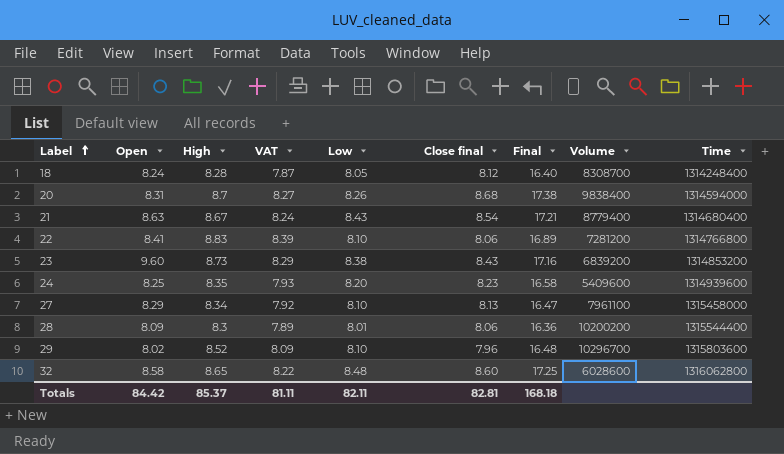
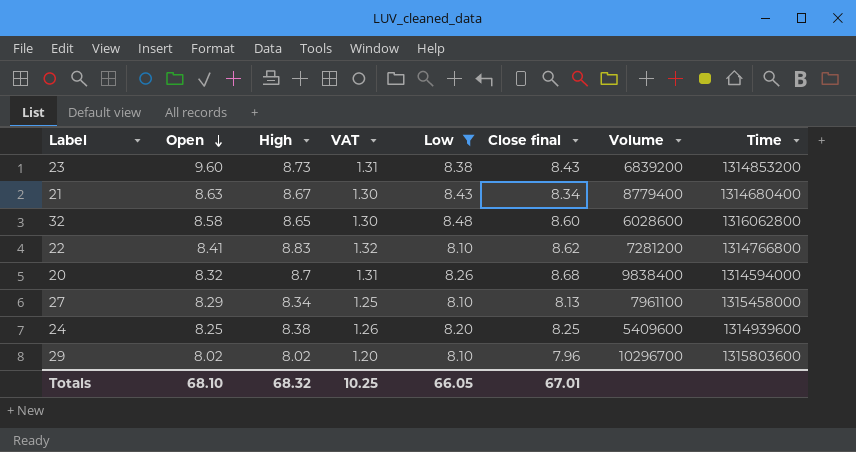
filter: none -> Low >= 8.10
row order: Label ascending -> Open descending
column Final | formula: [High] + [Close final] -> none
column VAT | formula: [High] * 0.95 -> [High] * 0.15
21 | Close final: 8.54 -> 8.34
22 | Close final: 8.06 -> 8.62
20 | Open: 8.31 -> 8.32
24 | High: 8.35 -> 8.38
24 | Close final: 8.23 -> 8.25
29 | High: 8.52 -> 8.02
Totals | Open: 84.42 -> 68.10
Totals | High: 85.37 -> 68.32
Totals | VAT: 81.11 -> 10.25
Totals | Low: 82.11 -> 66.05
Totals | Close final: 82.81 -> 67.01

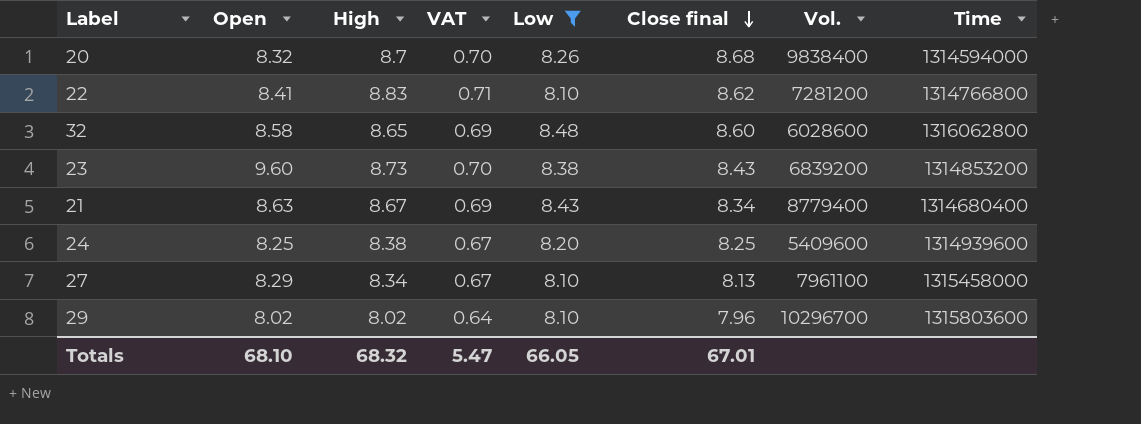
row order: Open descending -> Close final descending
column VAT | formula: [High] * 0.15 -> [High] * 0.08
column name: Volume -> Vol.
Totals | VAT: 10.25 -> 5.47

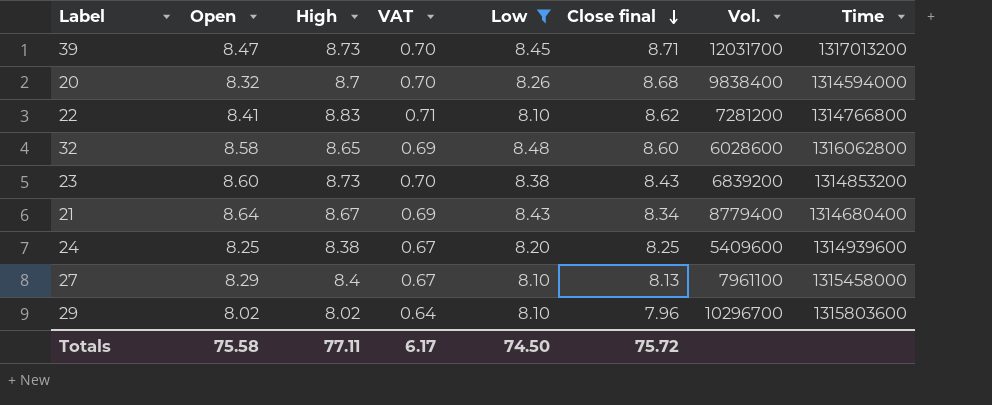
row 39: none -> 8.47 | 8.73 | 0.70 | 8.45 | 8.71 | 12031700 | 1317013200
23 | Open: 9.60 -> 8.60
21 | Open: 8.63 -> 8.64
27 | High: 8.34 -> 8.4
Totals | Open: 68.10 -> 75.58
Totals | High: 68.32 -> 77.11
Totals | VAT: 5.47 -> 6.17
Totals | Low: 66.05 -> 74.50
Totals | Close final: 67.01 -> 75.72

